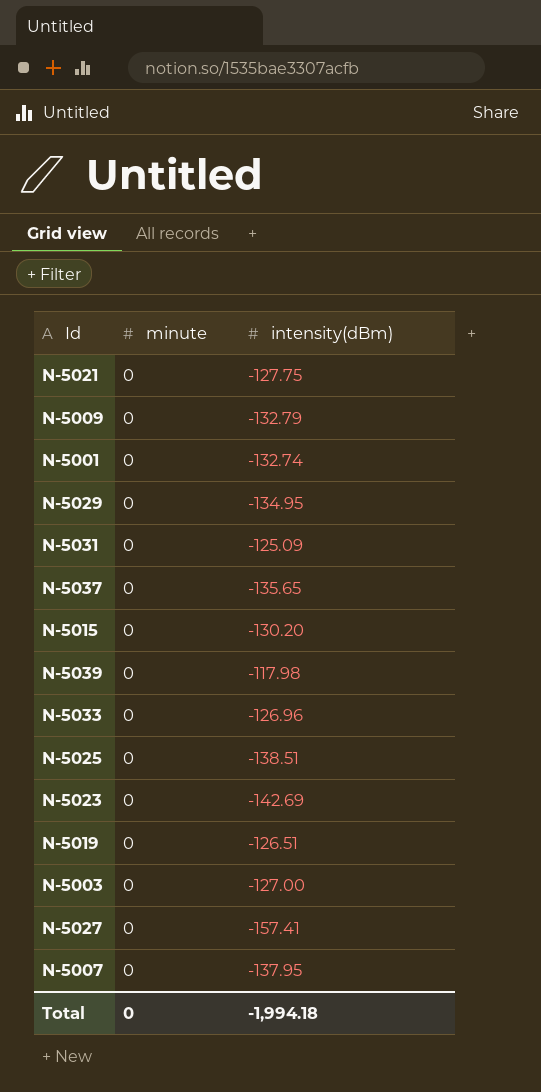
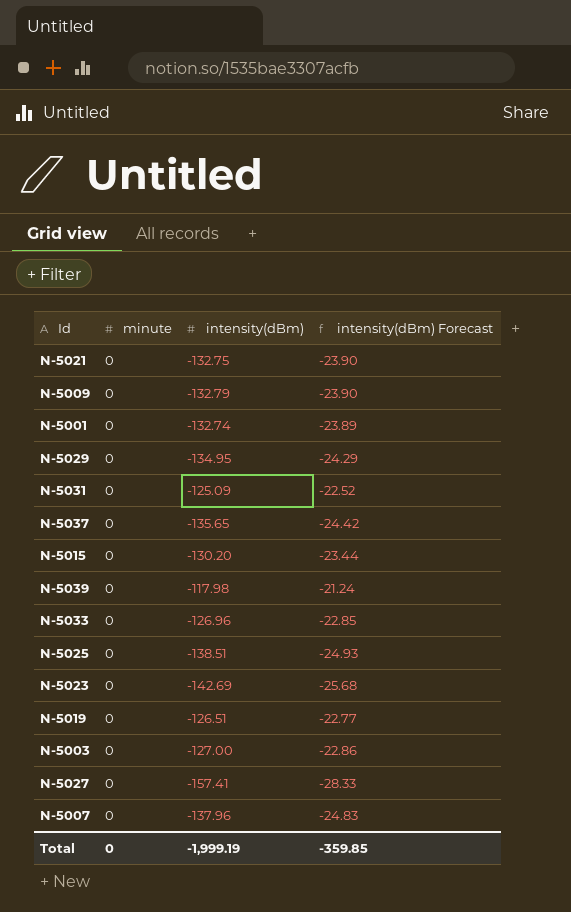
column intensity(dBm) Forecast | formula: none -> [intensity(dBm)] * 0.18
N-5021 | intensity(dBm): -127.75 -> -132.75
N-5007 | intensity(dBm): -137.95 -> -137.96
Total | intensity(dBm): -1,994.18 -> -1,999.19

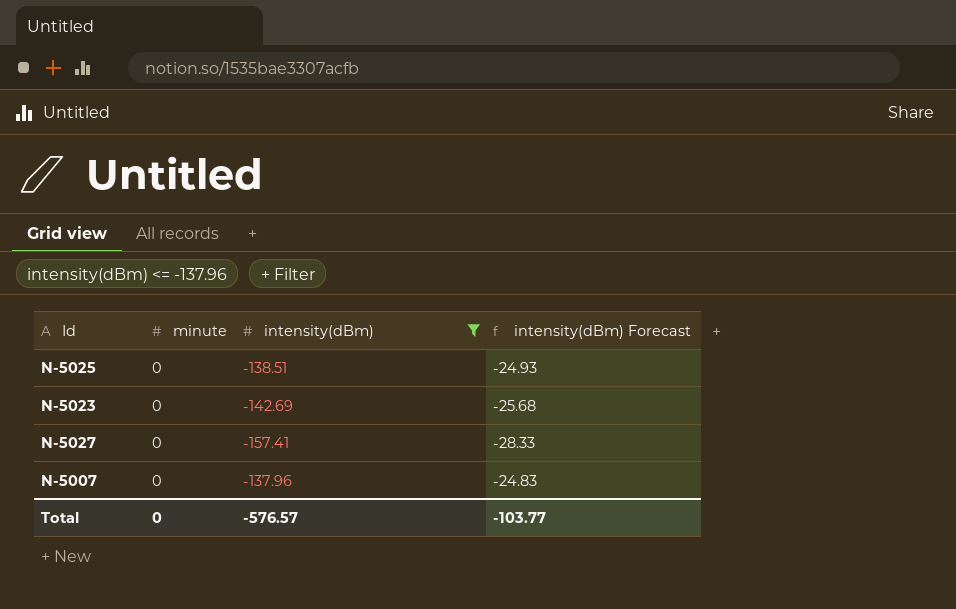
filter: none -> intensity(dBm) <= -137.96
Total | intensity(dBm): -1,999.19 -> -576.57
Total | intensity(dBm) Forecast: -359.85 -> -103.77

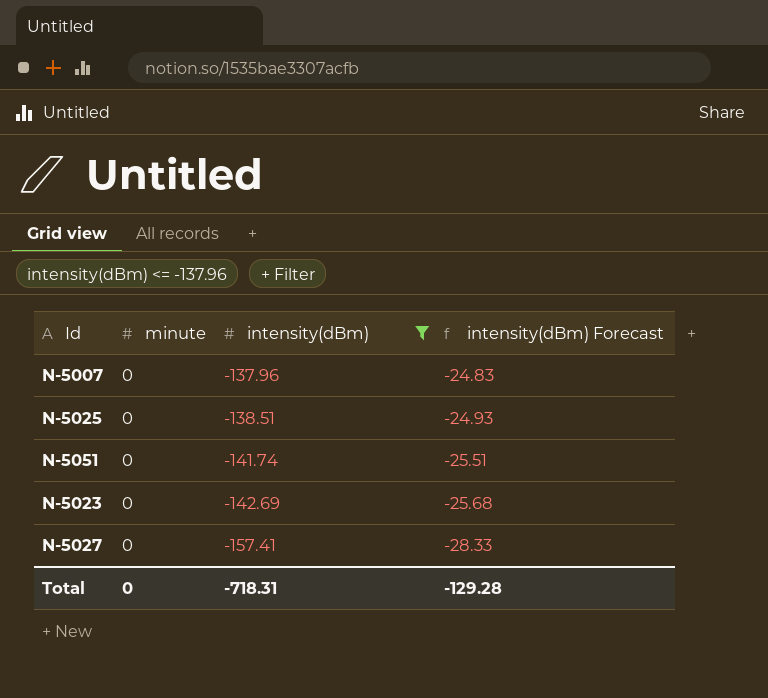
row order: none -> intensity(dBm) descending
row N-5051: none -> 0 | -141.74 | -25.51
Total | intensity(dBm): -576.57 -> -718.31
Total | intensity(dBm) Forecast: -103.77 -> -129.28

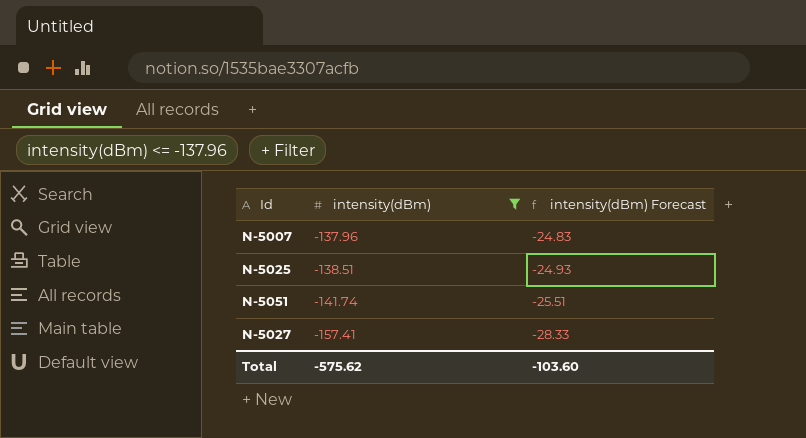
column minute | position: 2 -> none
row N-5023: 0 | -142.69 | -25.68 -> none
Total | intensity(dBm): -718.31 -> -575.62
Total | intensity(dBm) Forecast: -129.28 -> -103.60

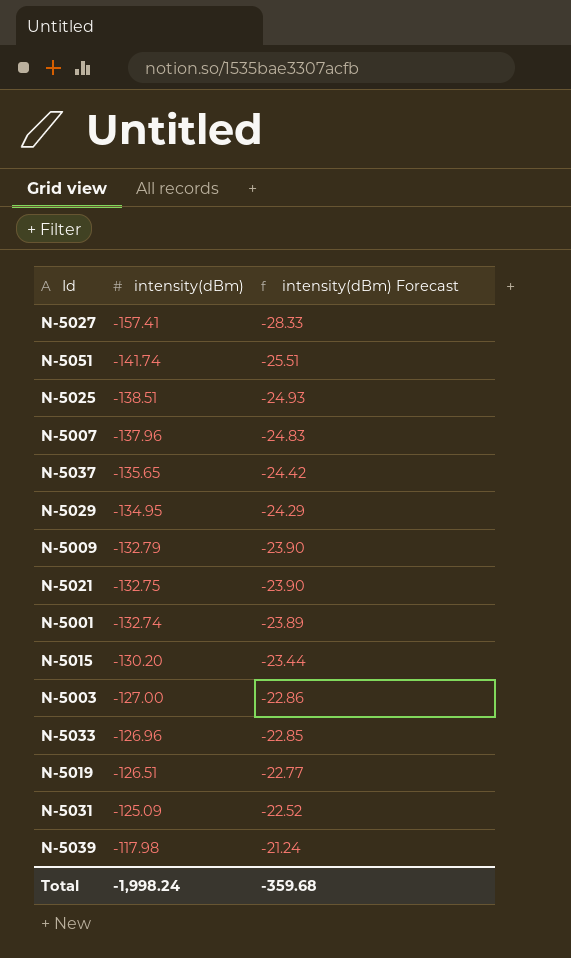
filter: intensity(dBm) <= -137.96 -> none
row order: intensity(dBm) descending -> intensity(dBm) ascending
Total | intensity(dBm): -575.62 -> -1,998.24
Total | intensity(dBm) Forecast: -103.60 -> -359.68

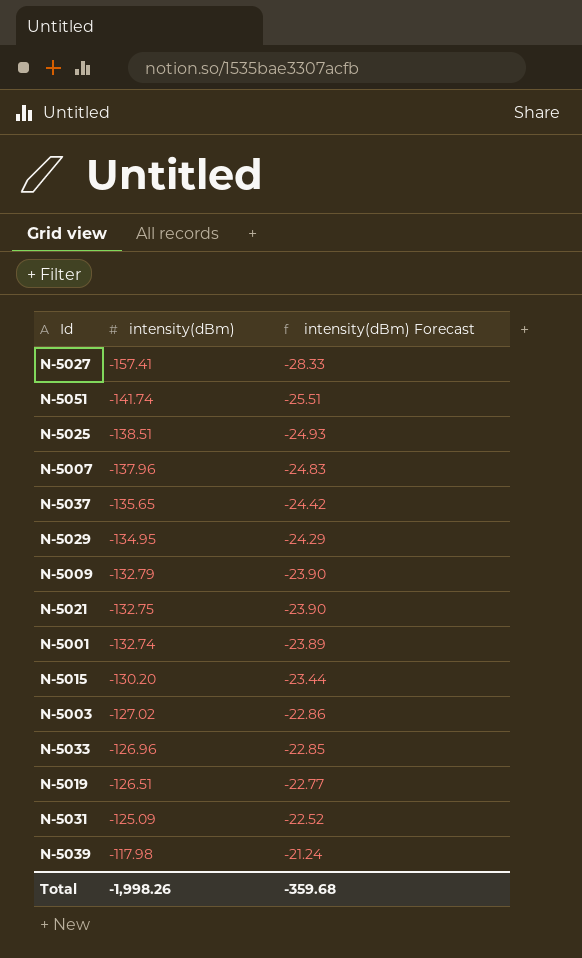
N-5003 | intensity(dBm): -127.00 -> -127.02
Total | intensity(dBm): -1,998.24 -> -1,998.26

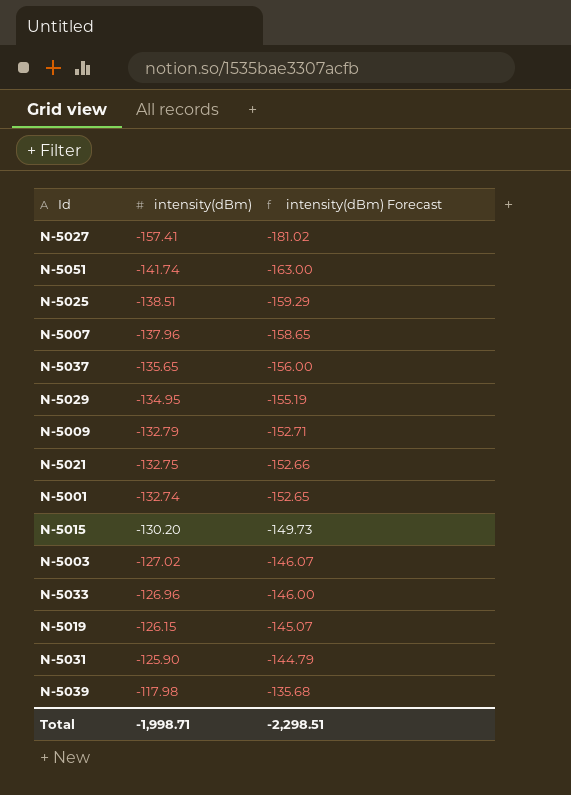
column intensity(dBm) Forecast | formula: [intensity(dBm)] * 0.18 -> [intensity(dBm)] * 1.15
N-5019 | intensity(dBm): -126.51 -> -126.15
N-5031 | intensity(dBm): -125.09 -> -125.90
Total | intensity(dBm): -1,998.26 -> -1,998.71
Total | intensity(dBm) Forecast: -359.68 -> -2,298.51

